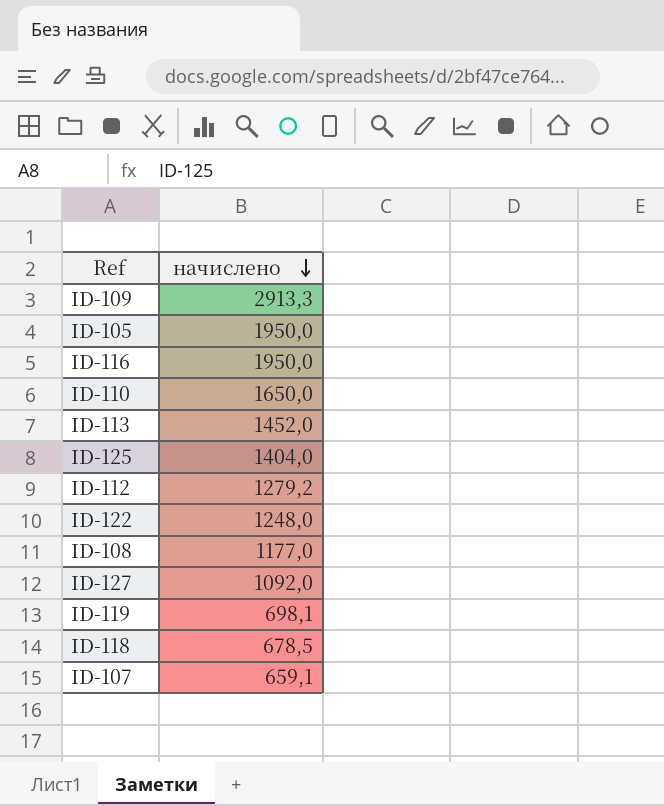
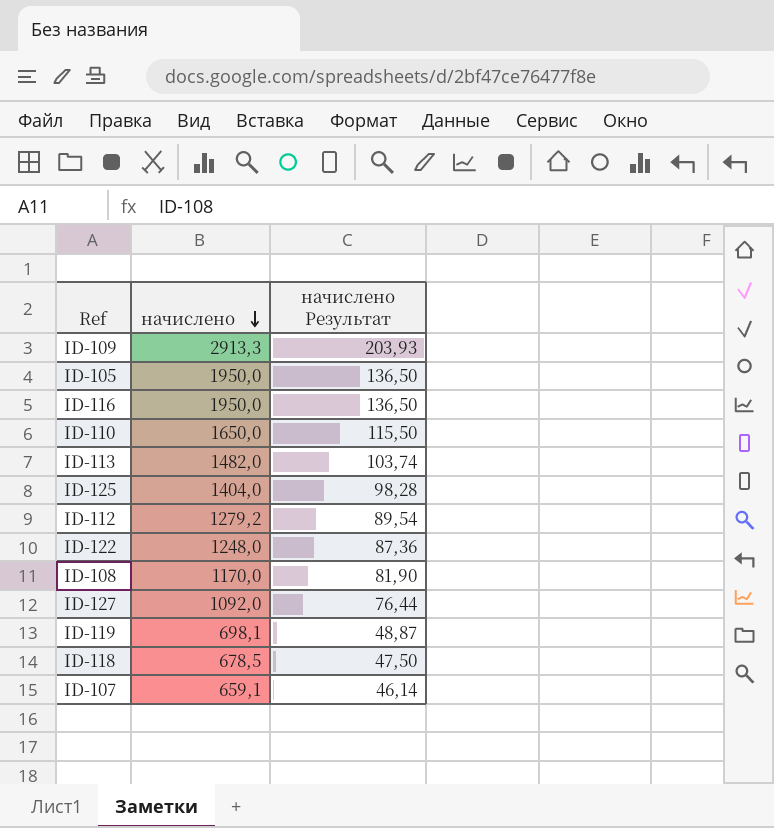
column начислено Результат | formula: none -> [начислено] * 0,07
ID-113 | начислено: 1452,0 -> 1482,0
ID-108 | начислено: 1177,0 -> 1170,0

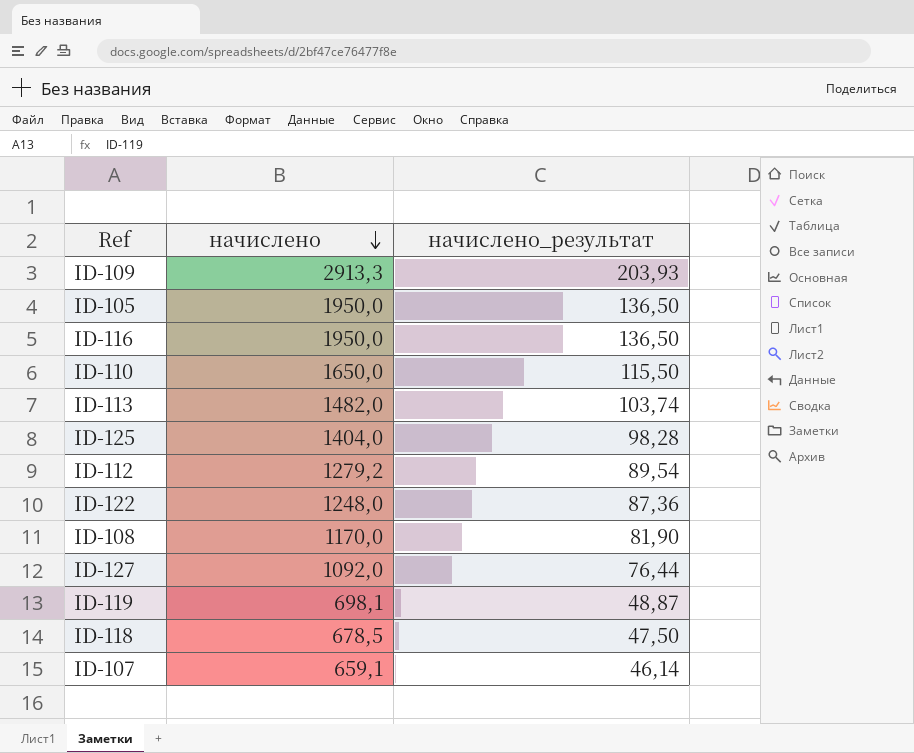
column name: начислено Результат -> начислено_результат

